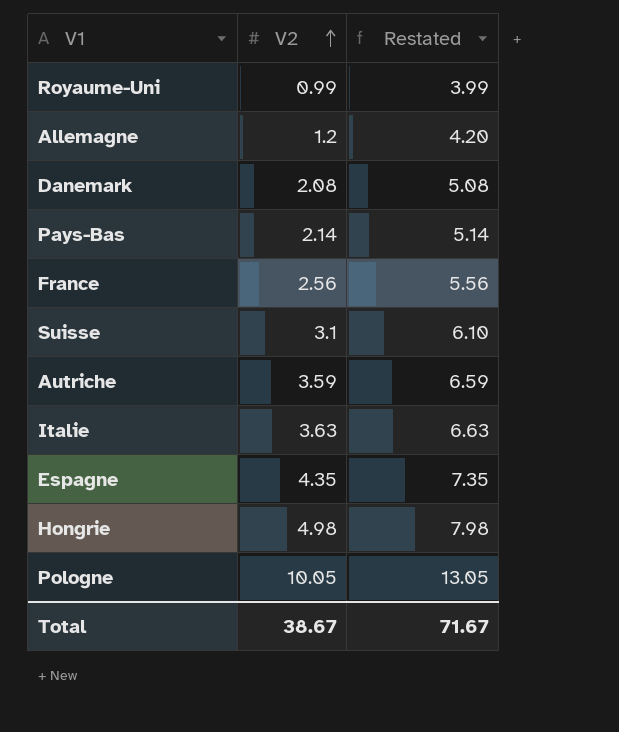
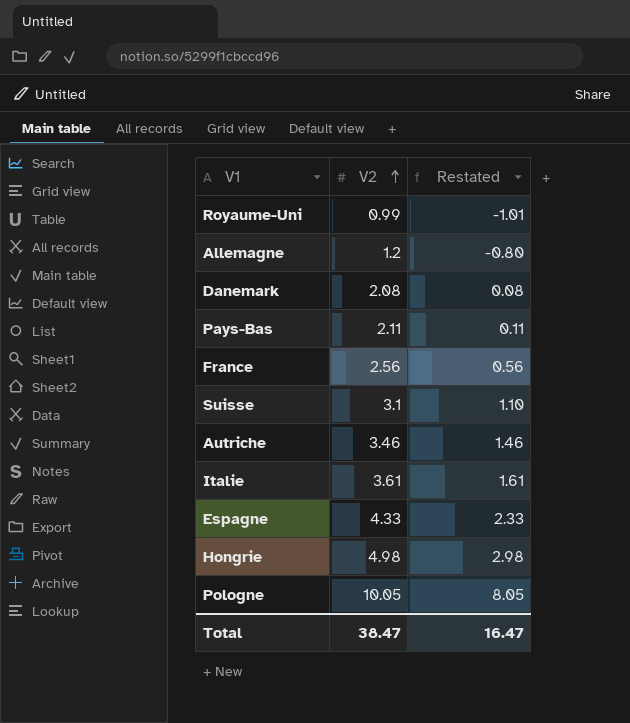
column Restated | formula: [V2] + 3 -> [V2] - 2
Pays-Bas | V2: 2.14 -> 2.11
Autriche | V2: 3.59 -> 3.46
Italie | V2: 3.63 -> 3.61
Espagne | V2: 4.35 -> 4.33
Total | V2: 38.67 -> 38.47
Total | Restated: 71.67 -> 16.47

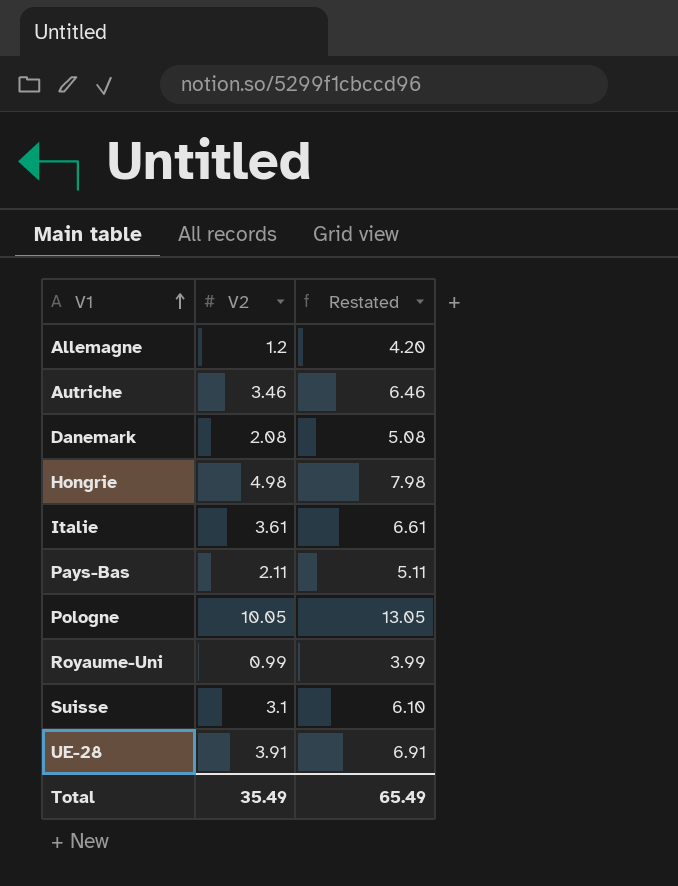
row order: V2 ascending -> V1 ascending
column Restated | formula: [V2] - 2 -> [V2] + 3
row France: 2.56 | 0.56 -> none
row Espagne: 4.33 | 2.33 -> none
row UE-28: none -> 3.91 | 6.91
Total | V2: 38.47 -> 35.49
Total | Restated: 16.47 -> 65.49

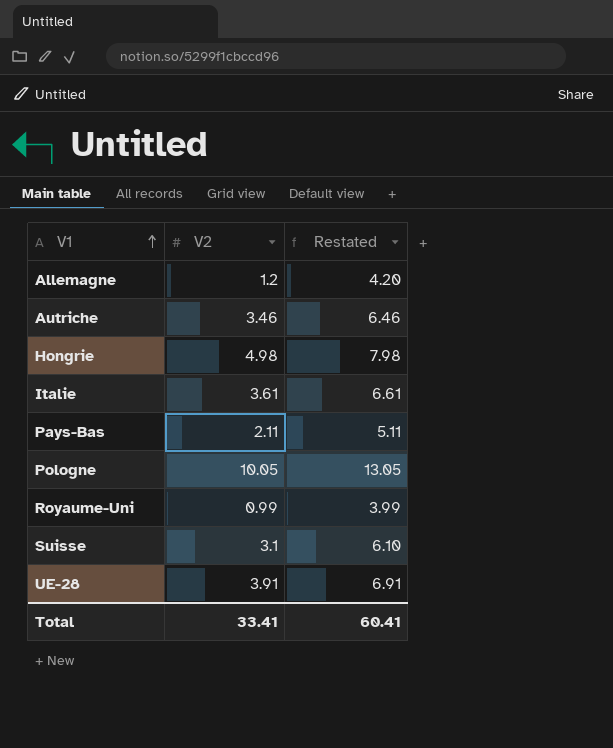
row Danemark: 2.08 | 5.08 -> none
Total | V2: 35.49 -> 33.41
Total | Restated: 65.49 -> 60.41

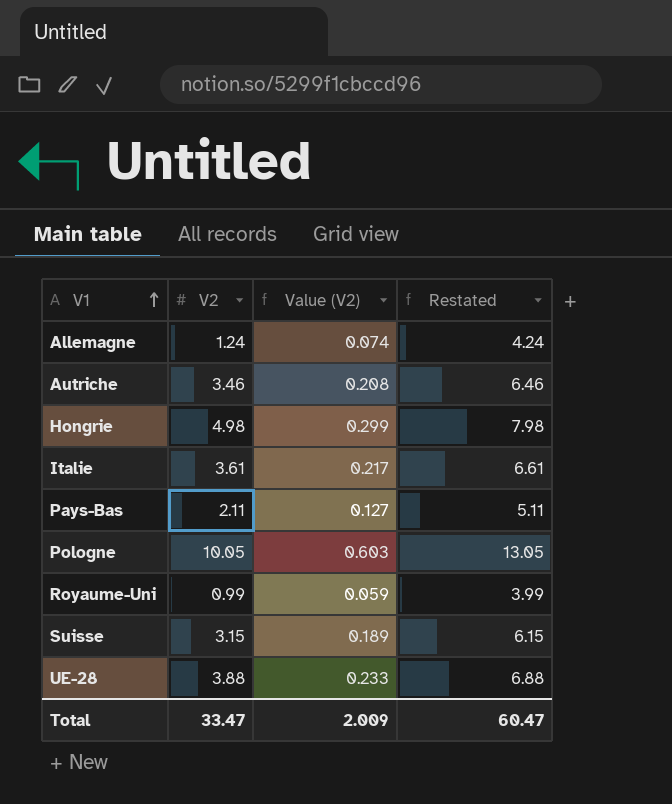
column Value (V2) | formula: none -> [V2] * 0.06
Allemagne | V2: 1.2 -> 1.24
Allemagne | Restated: 4.20 -> 4.24
Suisse | V2: 3.1 -> 3.15
Suisse | Restated: 6.10 -> 6.15
UE-28 | V2: 3.91 -> 3.88
UE-28 | Restated: 6.91 -> 6.88
Total | V2: 33.41 -> 33.47
Total | Restated: 60.41 -> 60.47

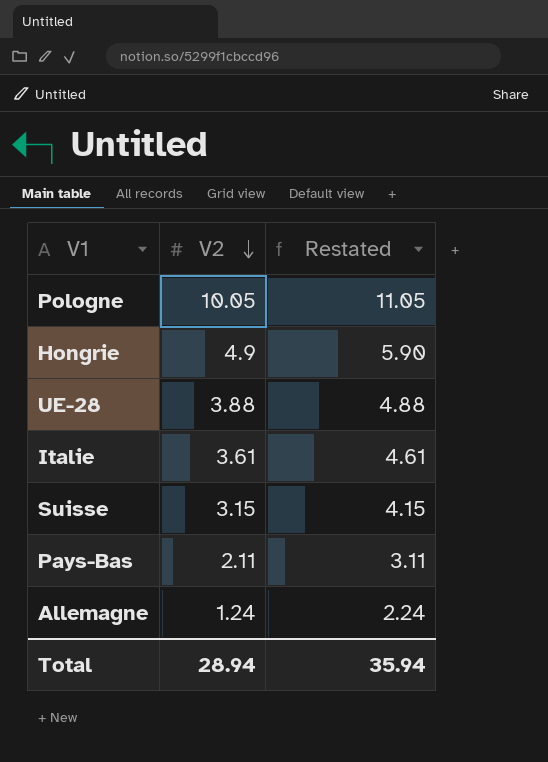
row order: V1 ascending -> V2 descending
column Value (V2) | formula: [V2] * 0.06 -> none
column Restated | formula: [V2] + 3 -> [V2] + 1
row Autriche: 3.46 | 0.208 | 6.46 -> none
row Royaume-Uni: 0.99 | 0.059 | 3.99 -> none
Hongrie | V2: 4.98 -> 4.9
Total | V2: 33.47 -> 28.94
Total | Restated: 60.47 -> 35.94

